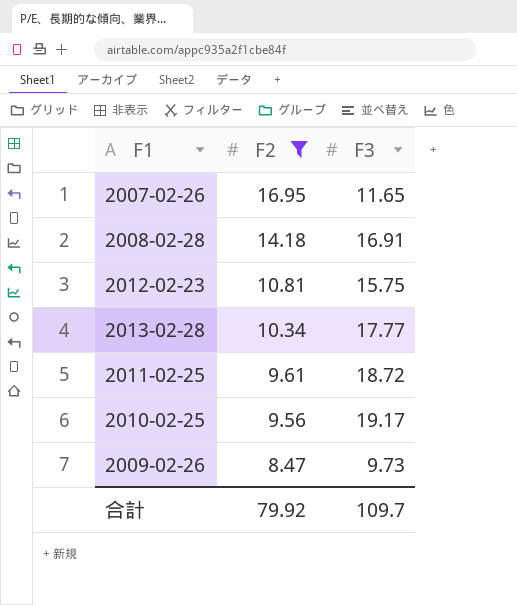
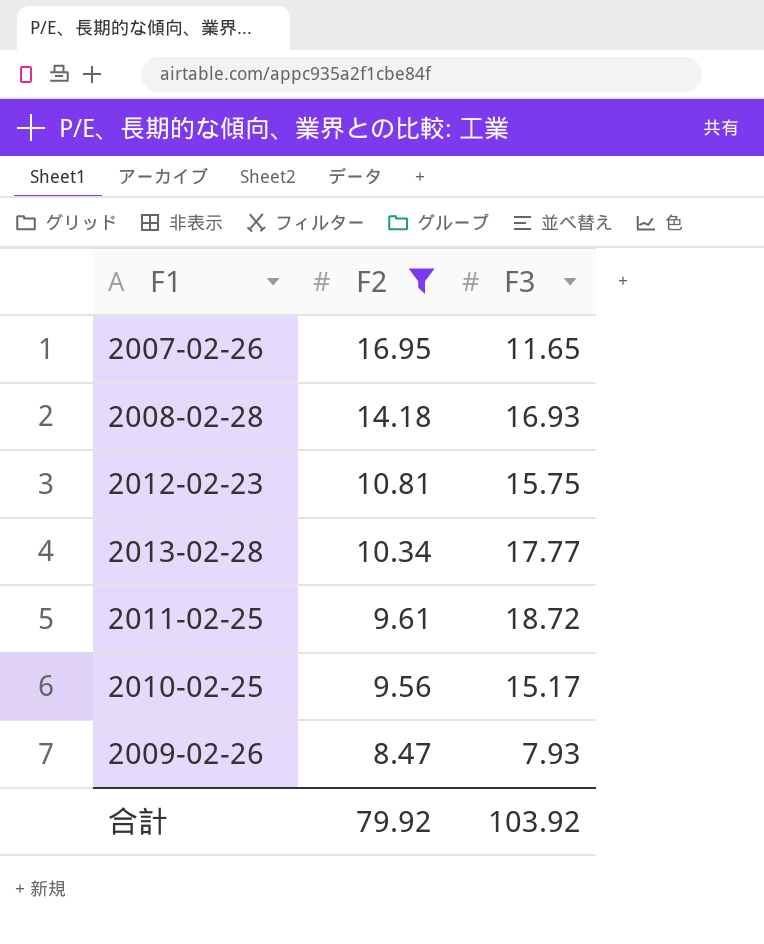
2008-02-28 | F3: 16.91 -> 16.93
2010-02-25 | F3: 19.17 -> 15.17
2009-02-26 | F3: 9.73 -> 7.93
合計 | F3: 109.7 -> 103.92

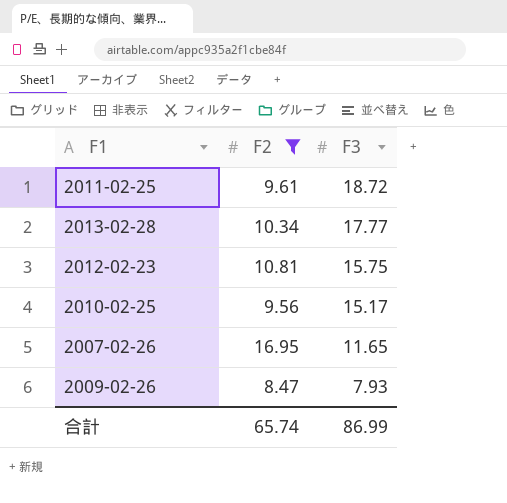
row order: F2 descending -> F3 descending
row 2008-02-28: 14.18 | 16.93 -> none
合計 | F2: 79.92 -> 65.74
合計 | F3: 103.92 -> 86.99

